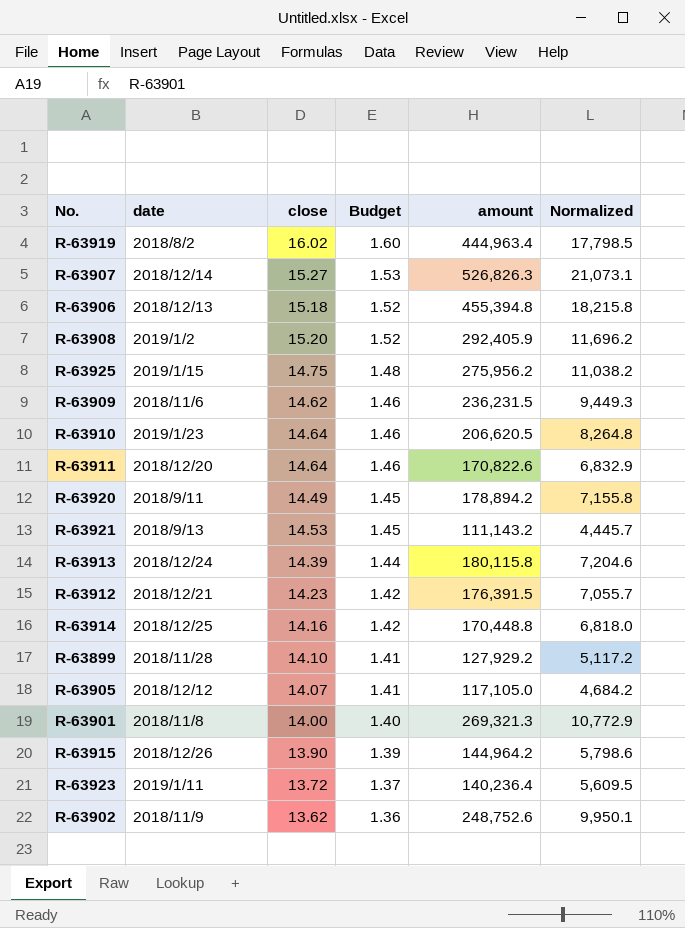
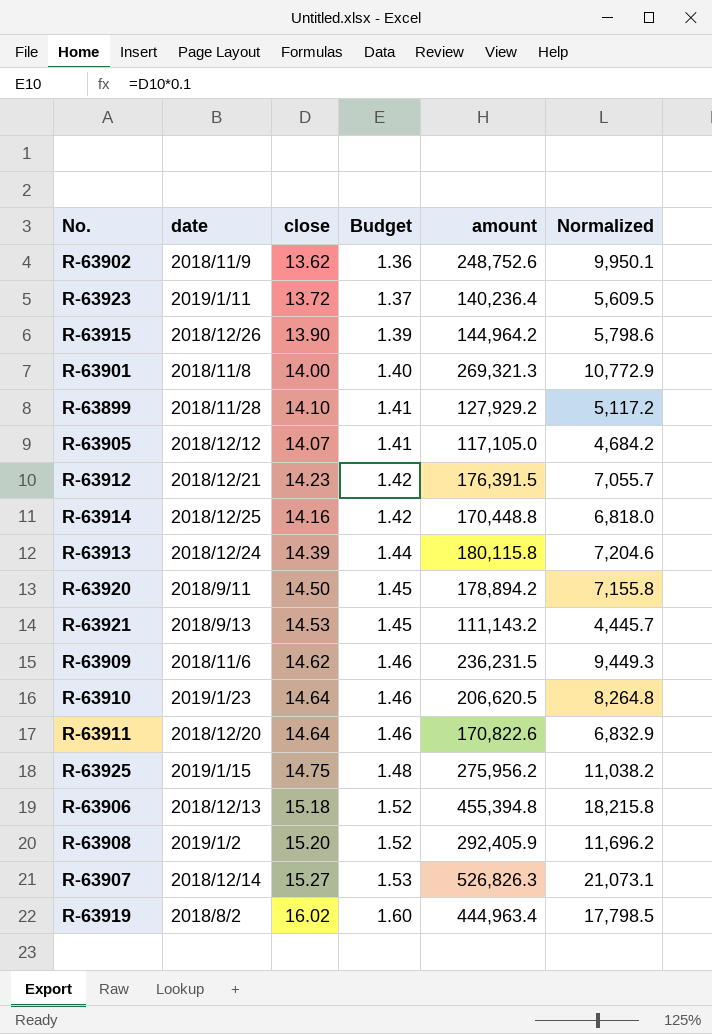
row order: Budget descending -> Budget ascending
R-63920 | close: 14.49 -> 14.50

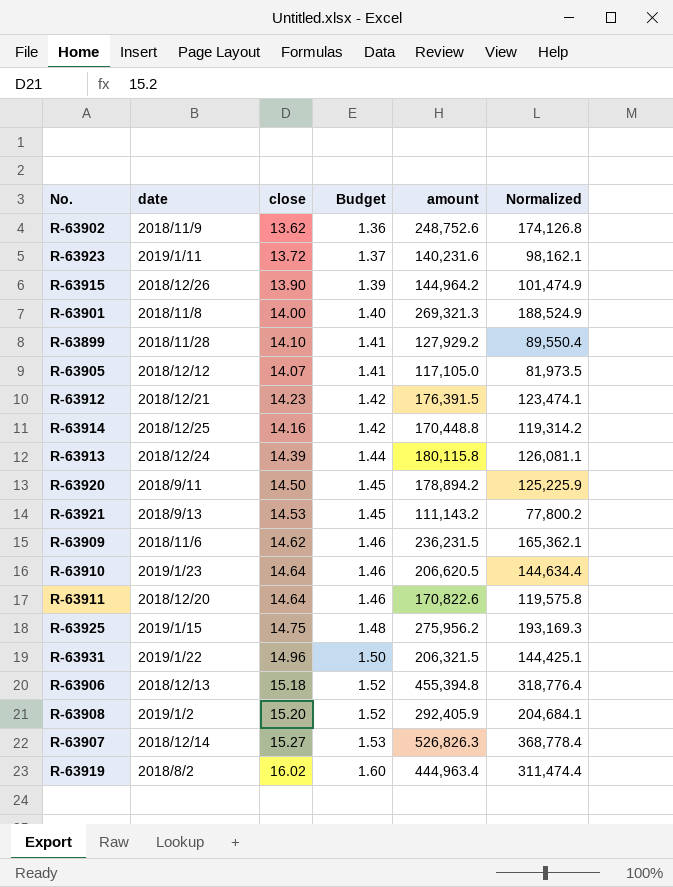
column Normalized | formula: [amount] * 0.04 -> [amount] * 0.7
R-63923 | amount: 140,236.4 -> 140,231.6
row R-63931: none -> 2019/1/22 | 14.96 | 1.50 | 206,321.5 | 144,425.1

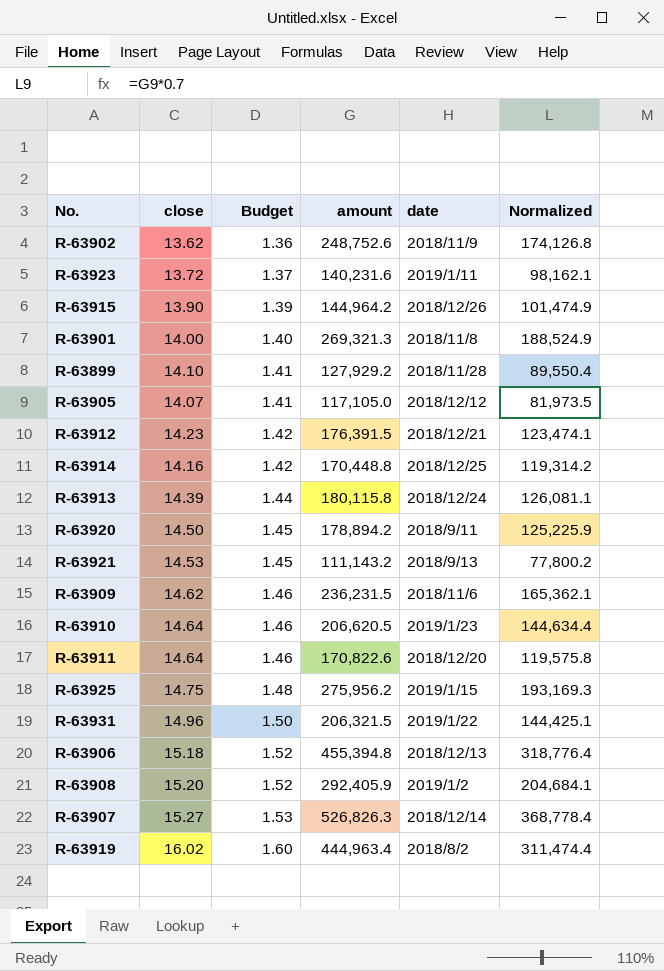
column date | position: 2 -> 5

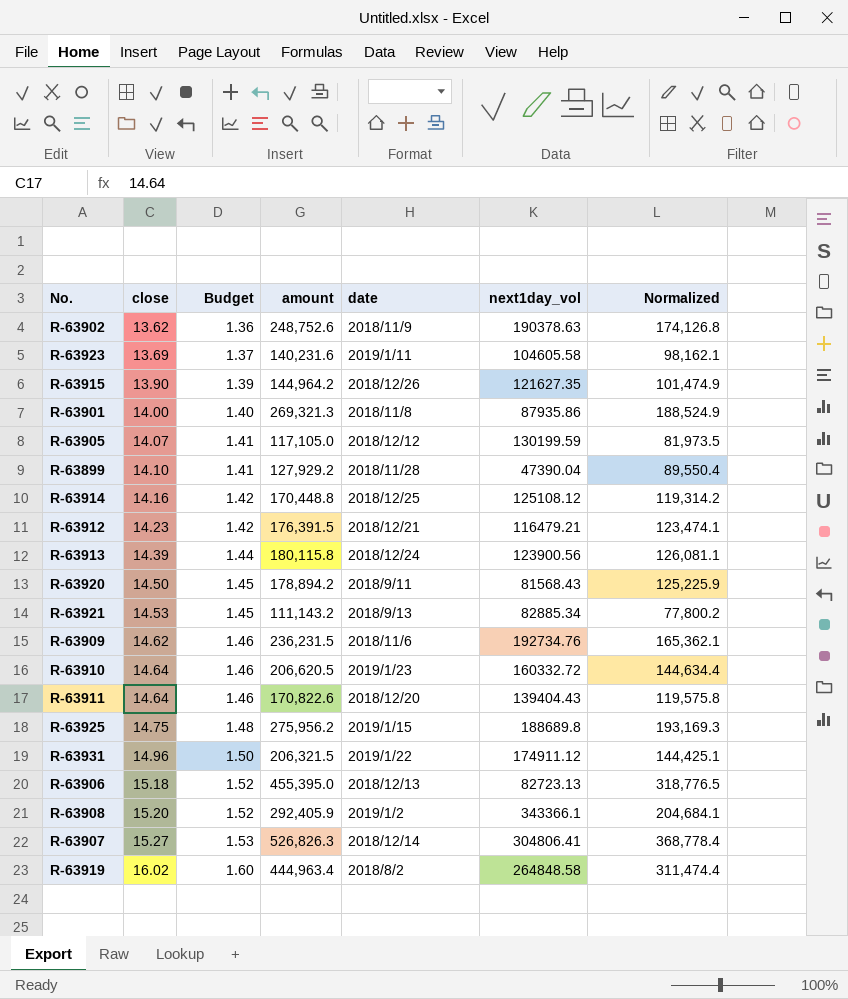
row order: Budget ascending -> close ascending
column next1day_vol | position: none -> 6
R-63923 | close: 13.72 -> 13.69
R-63906 | amount: 455,394.8 -> 455,395.0
R-63906 | Normalized: 318,776.4 -> 318,776.5

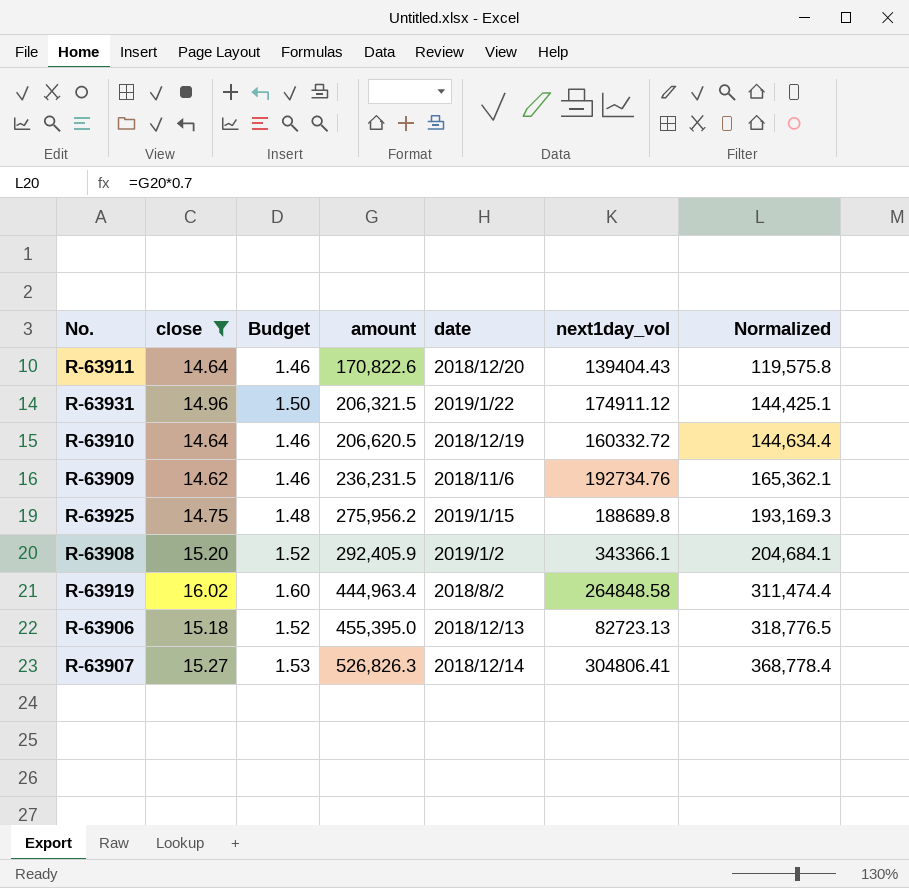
filter: none -> close >= 14.62
row order: close ascending -> amount ascending
R-63910 | date: 2019/1/23 -> 2018/12/19

